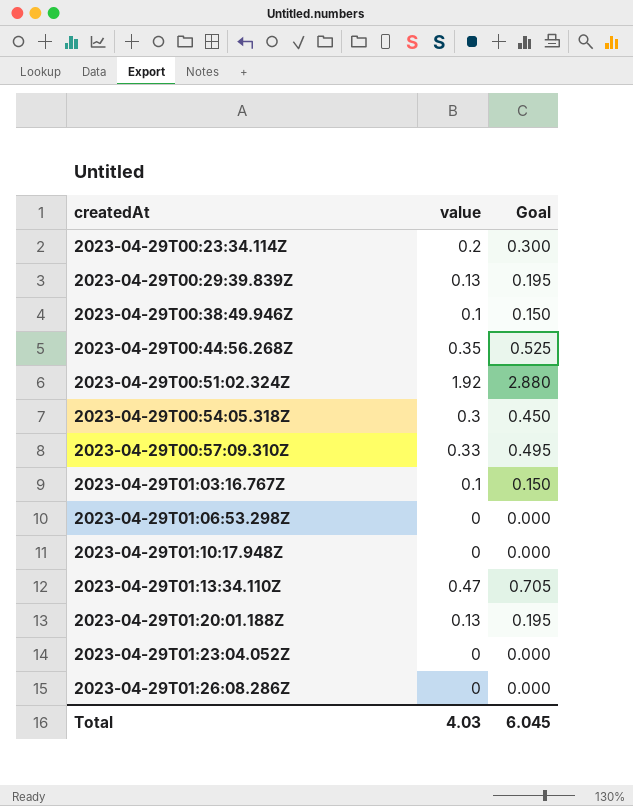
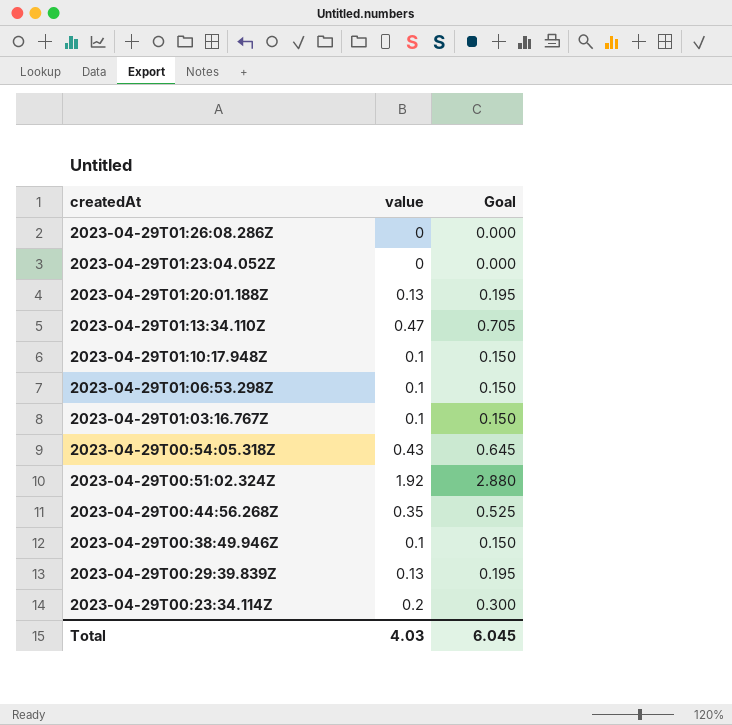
row order: createdAt ascending -> createdAt descending
row 2023-04-29T00:57:09.310Z: 0.33 | 0.495 -> none
2023-04-29T01:10:17.948Z | value: 0 -> 0.1
2023-04-29T01:10:17.948Z | Goal: 0.000 -> 0.150
2023-04-29T01:06:53.298Z | value: 0 -> 0.1
2023-04-29T01:06:53.298Z | Goal: 0.000 -> 0.150
2023-04-29T00:54:05.318Z | value: 0.3 -> 0.43
2023-04-29T00:54:05.318Z | Goal: 0.450 -> 0.645

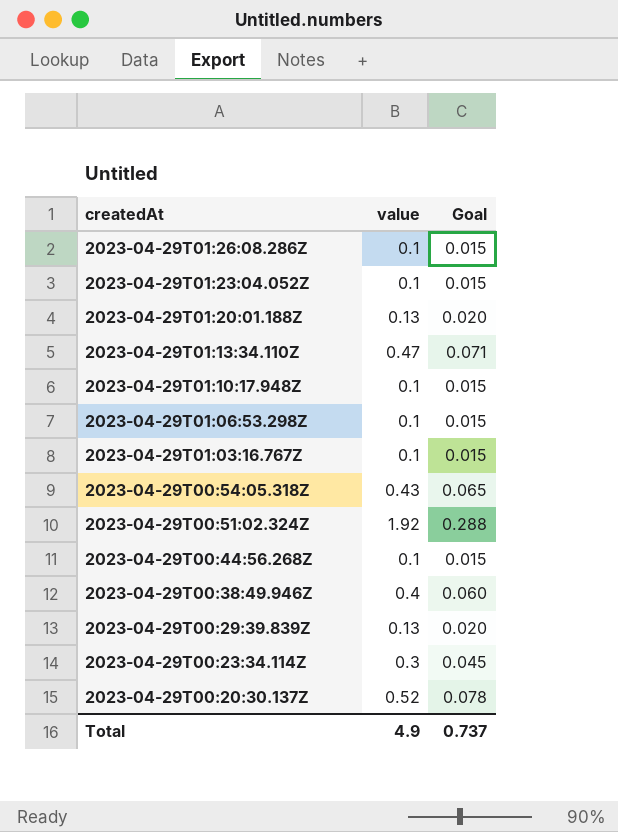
column Goal | formula: [value] * 1.5 -> [value] * 0.15
2023-04-29T01:26:08.286Z | value: 0 -> 0.1
2023-04-29T01:23:04.052Z | value: 0 -> 0.1
2023-04-29T00:44:56.268Z | value: 0.35 -> 0.1
2023-04-29T00:38:49.946Z | value: 0.1 -> 0.4
2023-04-29T00:23:34.114Z | value: 0.2 -> 0.3
row 2023-04-29T00:20:30.137Z: none -> 0.52 | 0.078
Total | value: 4.03 -> 4.9
Total | Goal: 6.045 -> 0.737

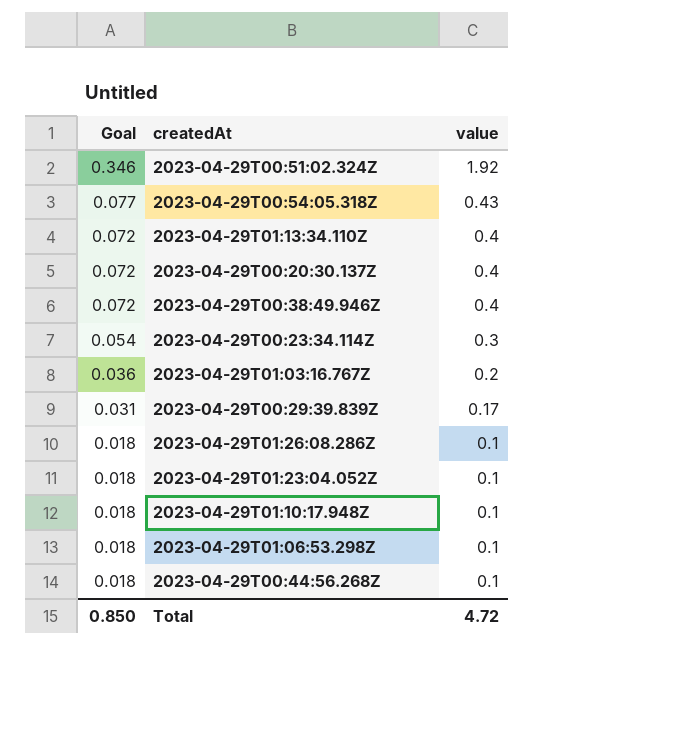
row order: createdAt descending -> Goal descending
column Goal | formula: [value] * 0.15 -> [value] * 0.18
column Goal | position: 3 -> 1
row 2023-04-29T01:20:01.188Z: 0.13 | 0.020 -> none
2023-04-29T01:13:34.110Z | value: 0.47 -> 0.4
2023-04-29T00:20:30.137Z | value: 0.52 -> 0.4
2023-04-29T01:03:16.767Z | value: 0.1 -> 0.2
2023-04-29T00:29:39.839Z | value: 0.13 -> 0.17
Total | Goal: 0.737 -> 0.850
Total | value: 4.9 -> 4.72

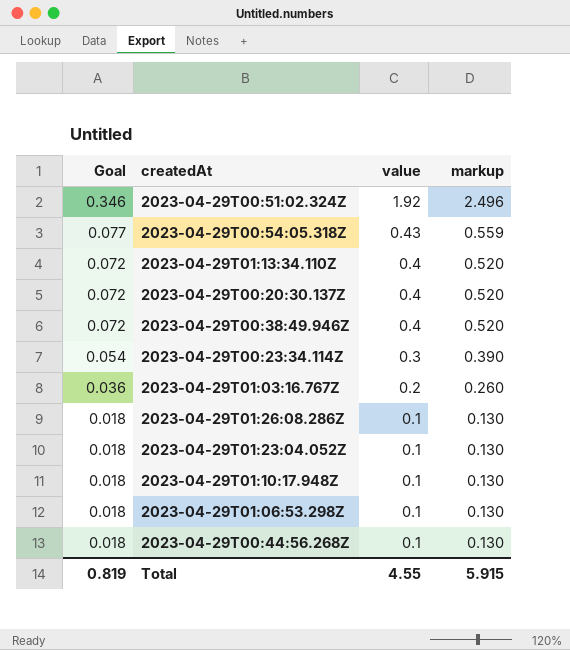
column markup | formula: none -> [value] * 1.3
row 2023-04-29T00:29:39.839Z: 0.031 | 0.17 -> none
Total | Goal: 0.850 -> 0.819
Total | value: 4.72 -> 4.55

